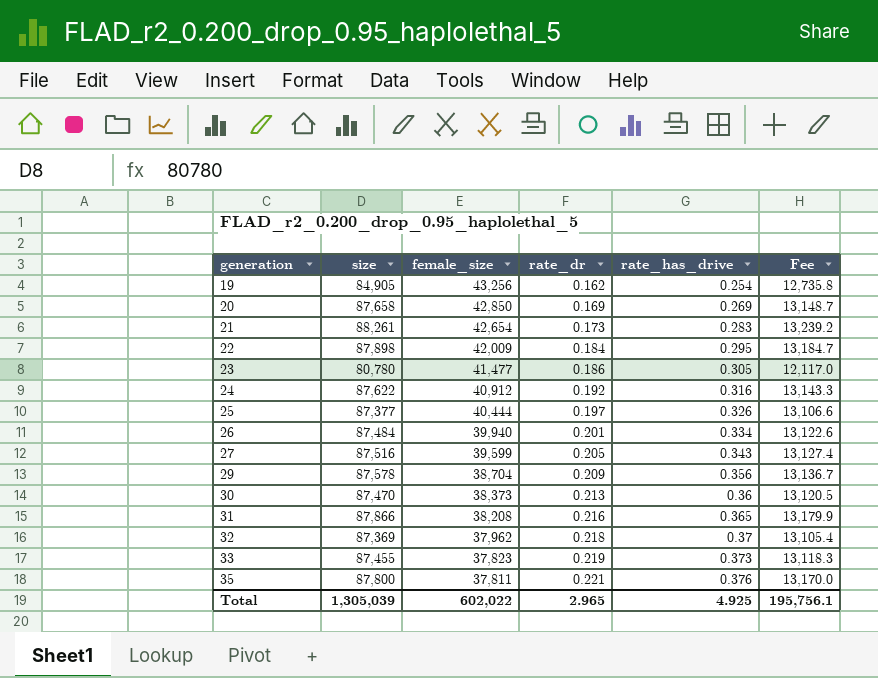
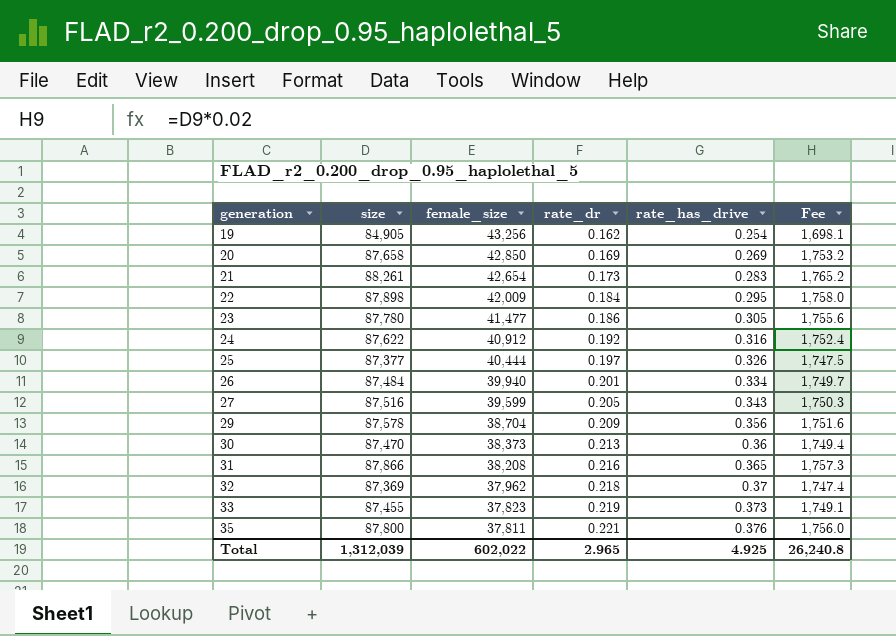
column Fee | formula: [size] * 0.15 -> [size] * 0.02
23 | size: 80,780 -> 87,780
Total | size: 1,305,039 -> 1,312,039
Total | Fee: 195,756.1 -> 26,240.8

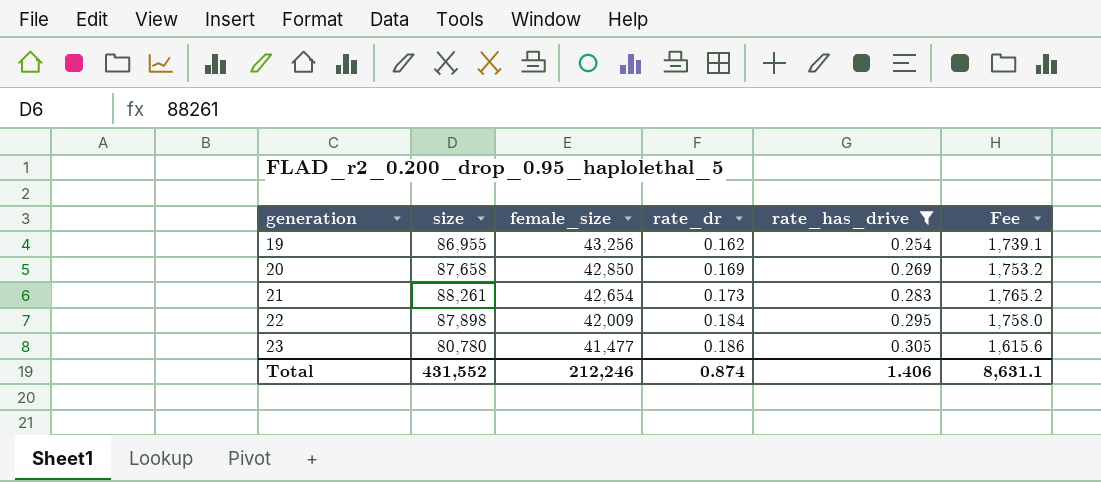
filter: none -> rate_has_drive <= 0.305
19 | size: 84,905 -> 86,955
19 | Fee: 1,698.1 -> 1,739.1
23 | size: 87,780 -> 80,780
23 | Fee: 1,755.6 -> 1,615.6
Total | size: 1,312,039 -> 431,552
Total | female_size: 602,022 -> 212,246
Total | rate_dr: 2.965 -> 0.874
Total | rate_has_drive: 4.925 -> 1.406
Total | Fee: 26,240.8 -> 8,631.1

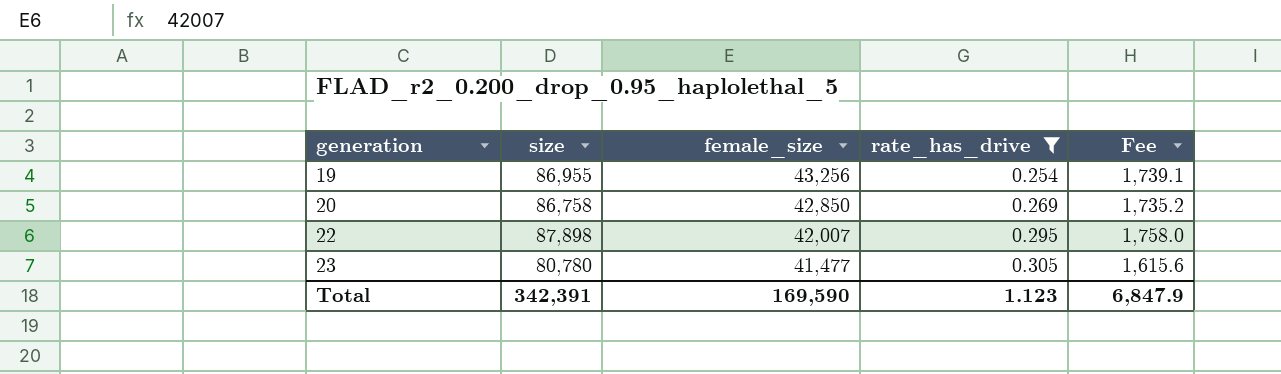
column rate_dr | position: 4 -> none
row 21: 88,261 | 42,654 | 0.173 | 0.283 | 1,765.2 -> none
20 | size: 87,658 -> 86,758
20 | Fee: 1,753.2 -> 1,735.2
22 | female_size: 42,009 -> 42,007
Total | size: 431,552 -> 342,391
Total | female_size: 212,246 -> 169,590
Total | rate_has_drive: 1.406 -> 1.123
Total | Fee: 8,631.1 -> 6,847.9

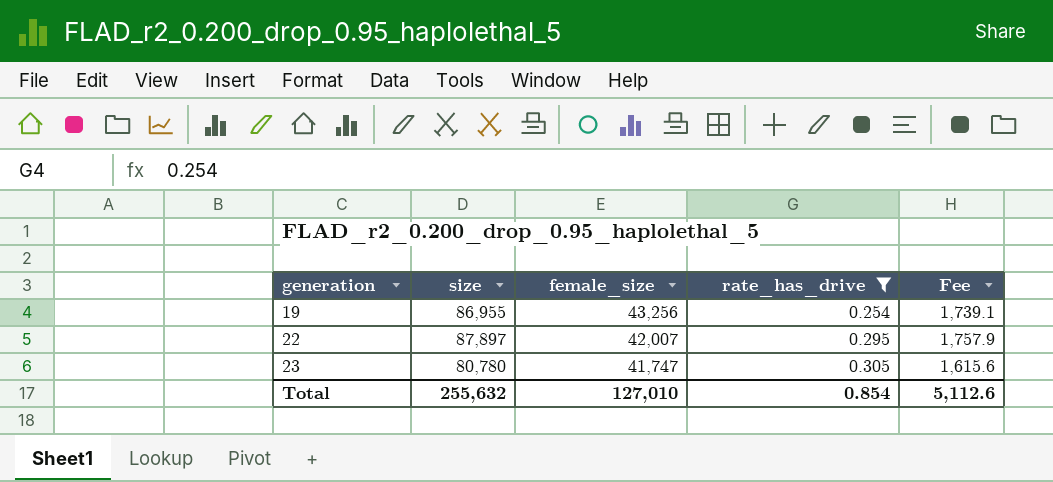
row 20: 86,758 | 42,850 | 0.269 | 1,735.2 -> none
22 | size: 87,898 -> 87,897
22 | Fee: 1,758.0 -> 1,757.9
23 | female_size: 41,477 -> 41,747
Total | size: 342,391 -> 255,632
Total | female_size: 169,590 -> 127,010
Total | rate_has_drive: 1.123 -> 0.854
Total | Fee: 6,847.9 -> 5,112.6

